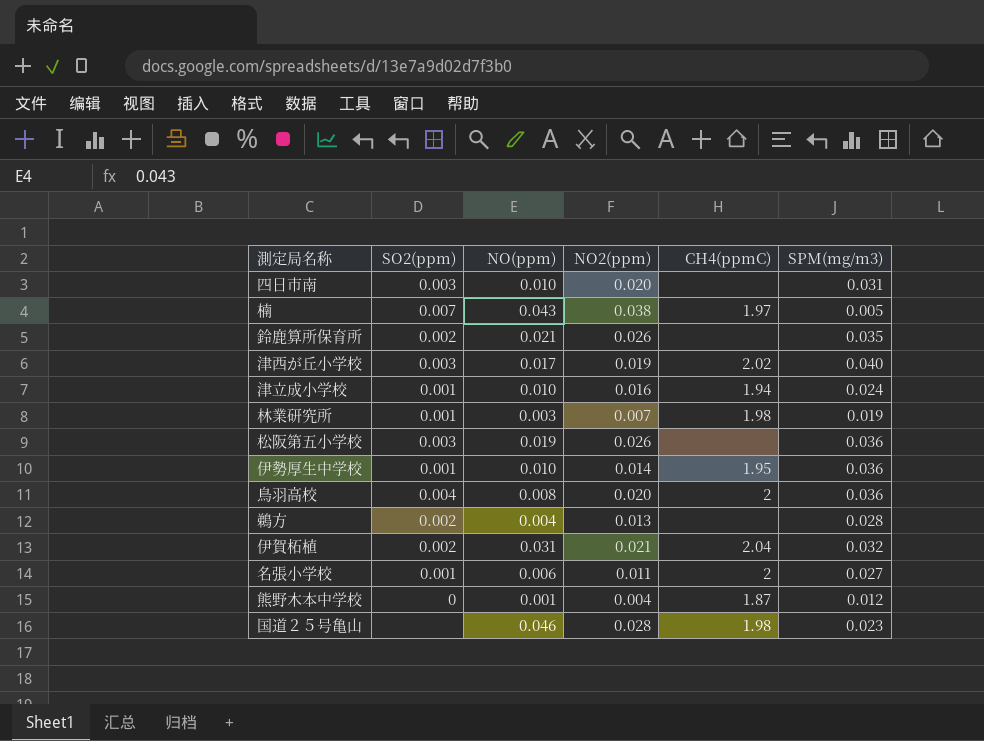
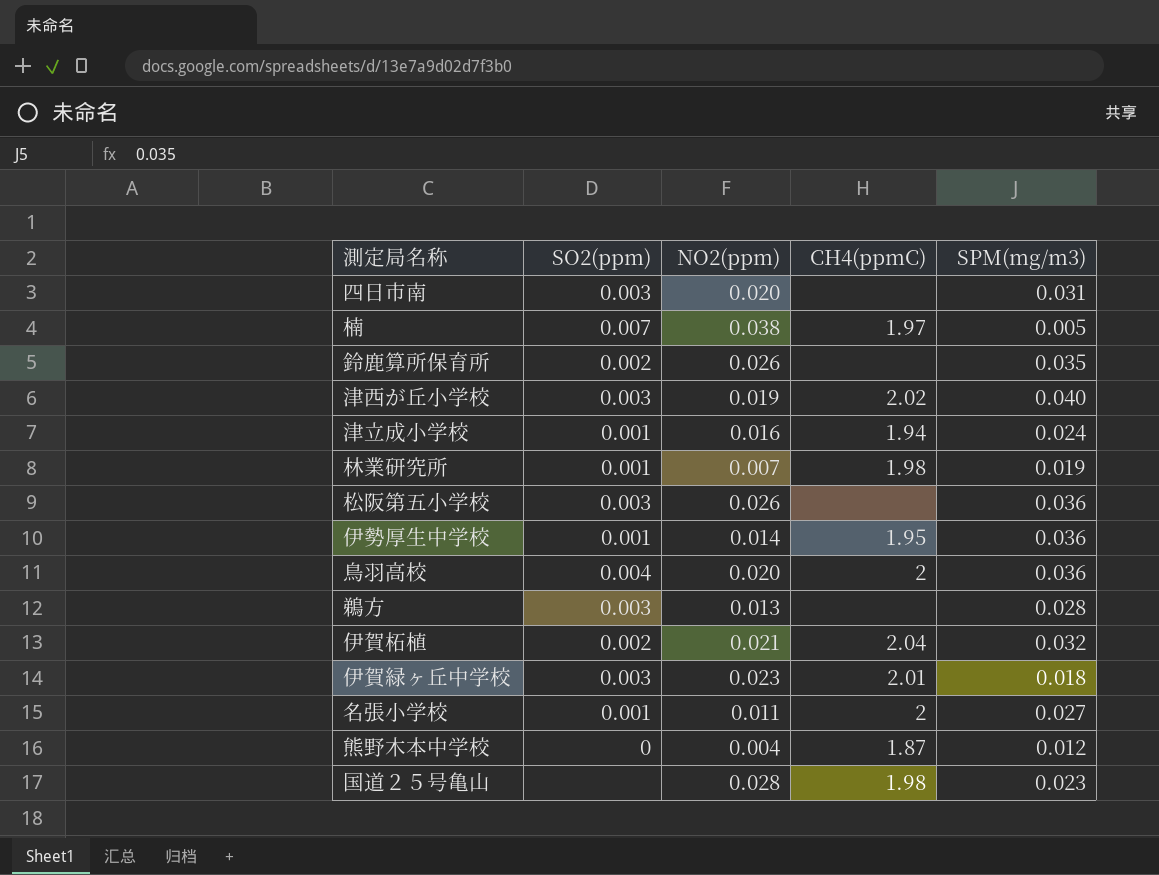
column NO(ppm) | position: 3 -> none
鵜方 | SO2(ppm): 0.002 -> 0.003
row 伊賀緑ヶ丘中学校: none -> 0.003 | 0.023 | 2.01 | 0.018

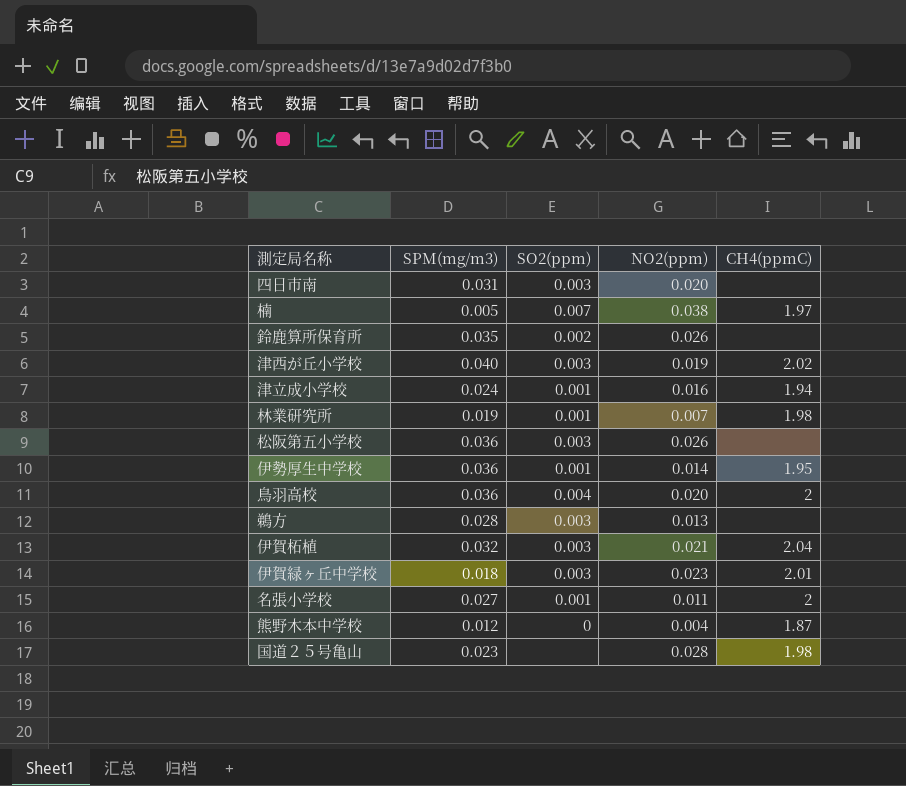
column SPM(mg/m3) | position: 5 -> 2
伊賀柘植 | SO2(ppm): 0.002 -> 0.003

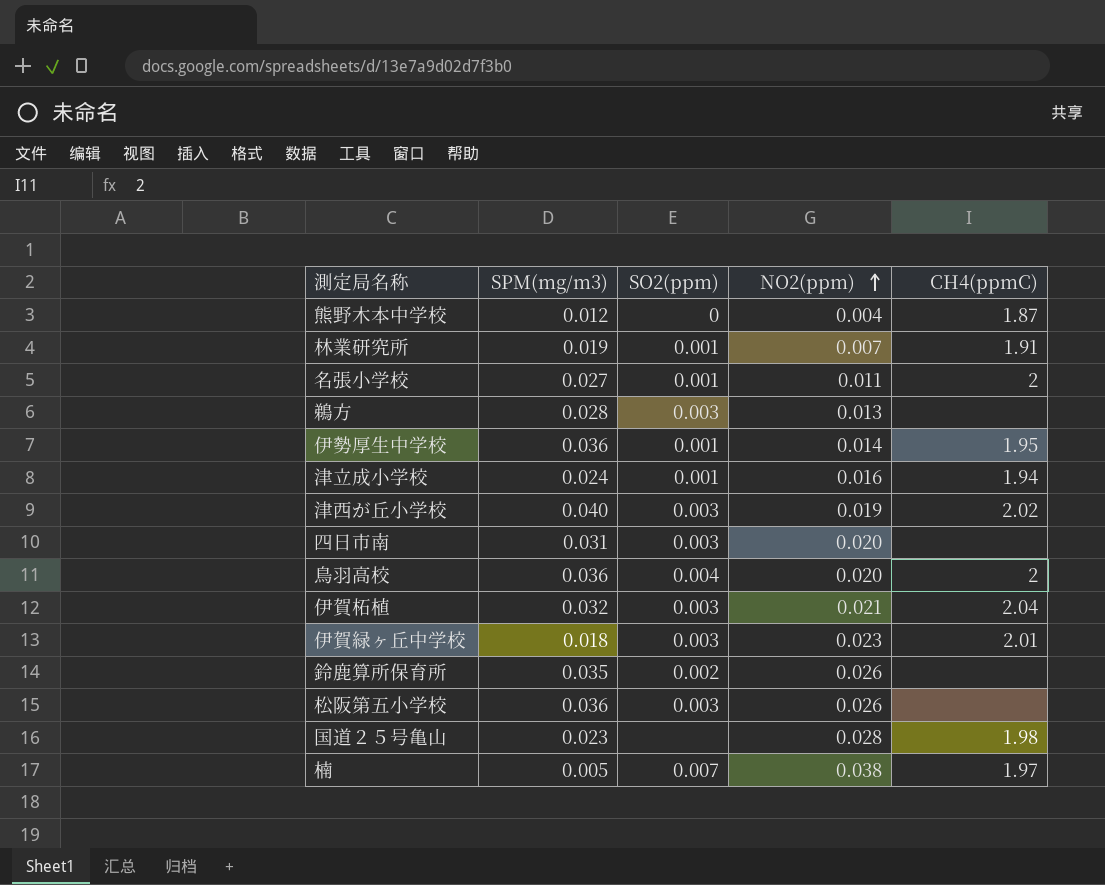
row order: none -> NO2(ppm) ascending
林業研究所 | CH4(ppmC): 1.98 -> 1.91

